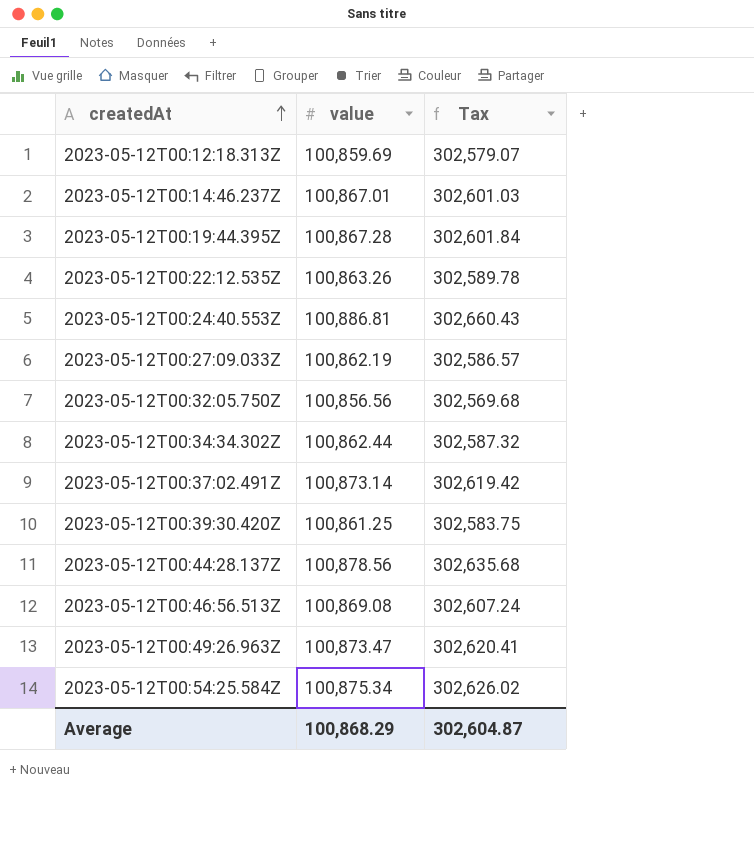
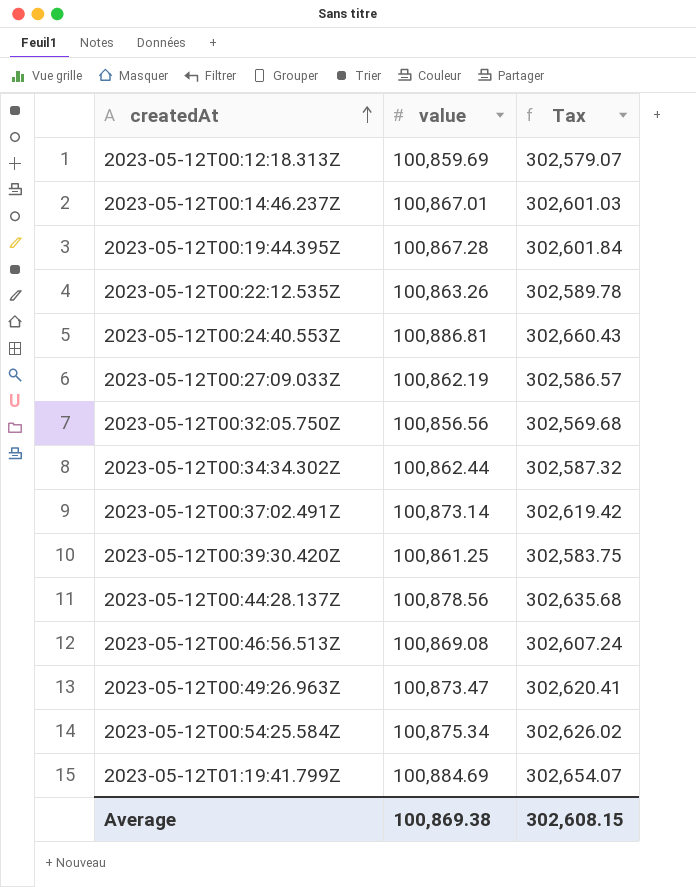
row 2023-05-12T01:19:41.799Z: none -> 100,884.69 | 302,654.07
Average | value: 100,868.29 -> 100,869.38
Average | Tax: 302,604.87 -> 302,608.15

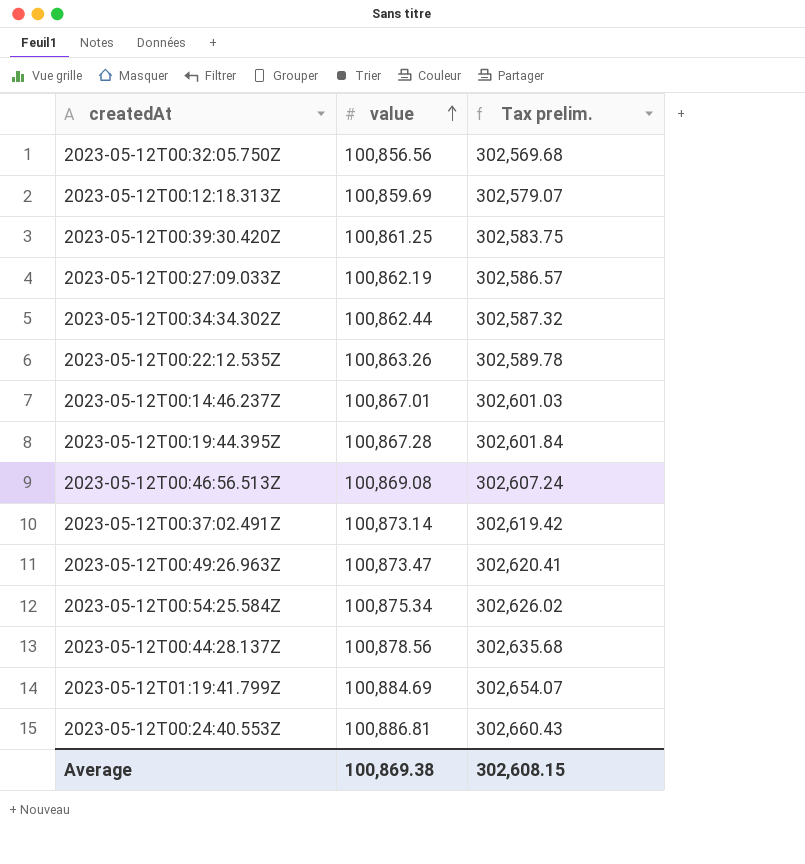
row order: createdAt ascending -> value ascending
column name: Tax -> Tax prelim.

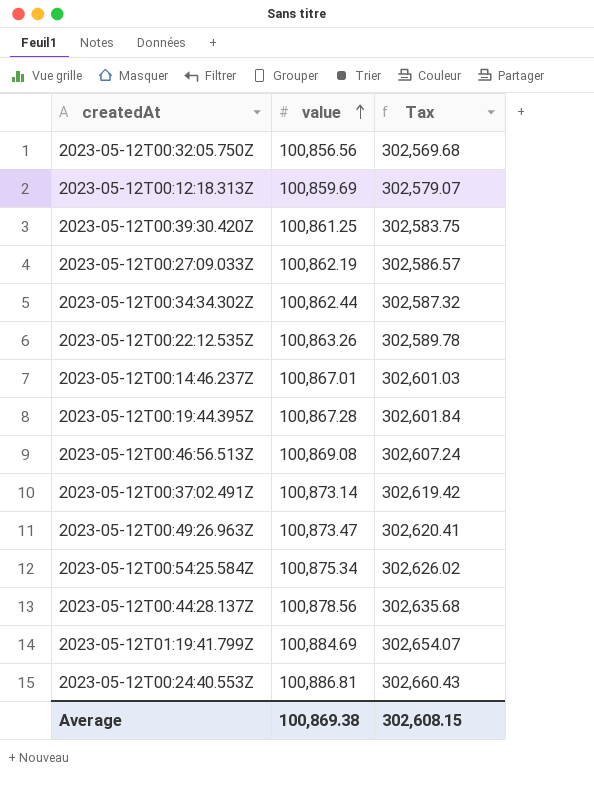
column name: Tax prelim. -> Tax

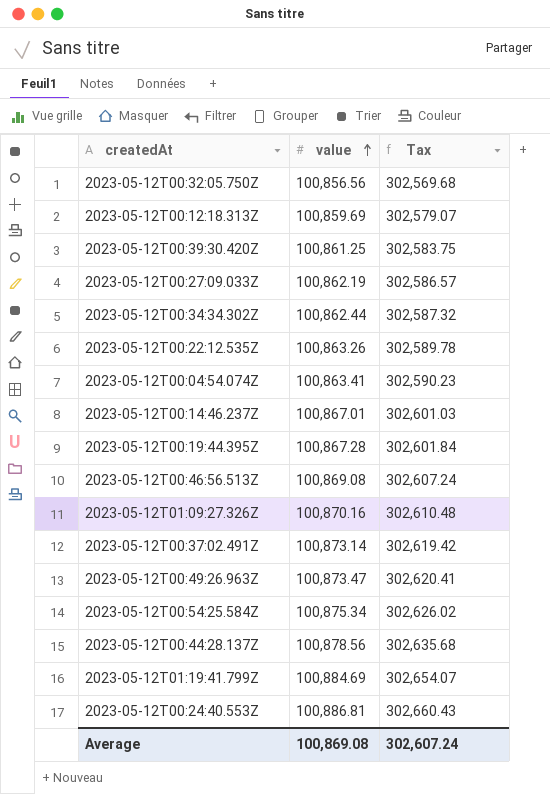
row 2023-05-12T00:04:54.074Z: none -> 100,863.41 | 302,590.23
row 2023-05-12T01:09:27.326Z: none -> 100,870.16 | 302,610.48
Average | value: 100,869.38 -> 100,869.08
Average | Tax: 302,608.15 -> 302,607.24

